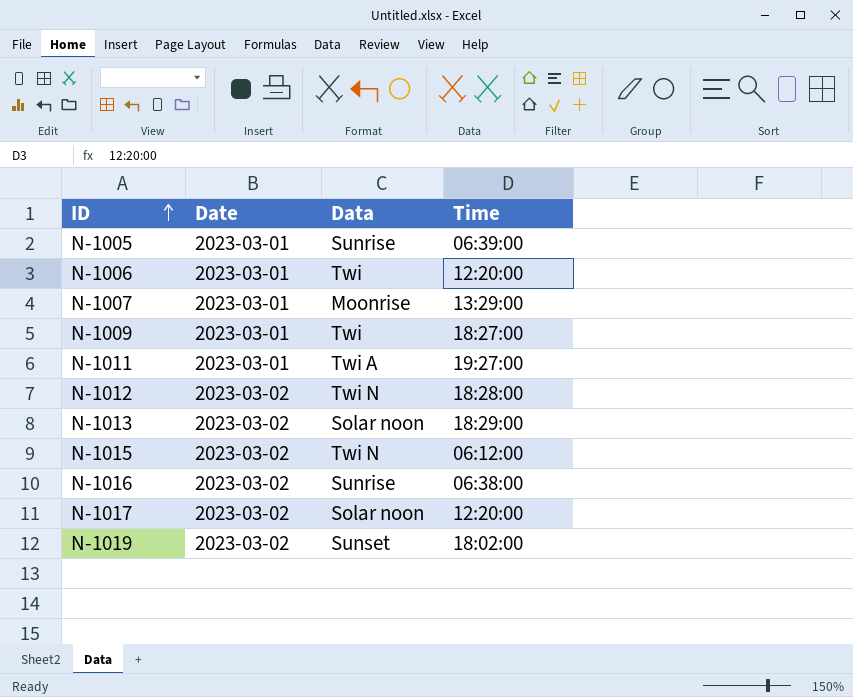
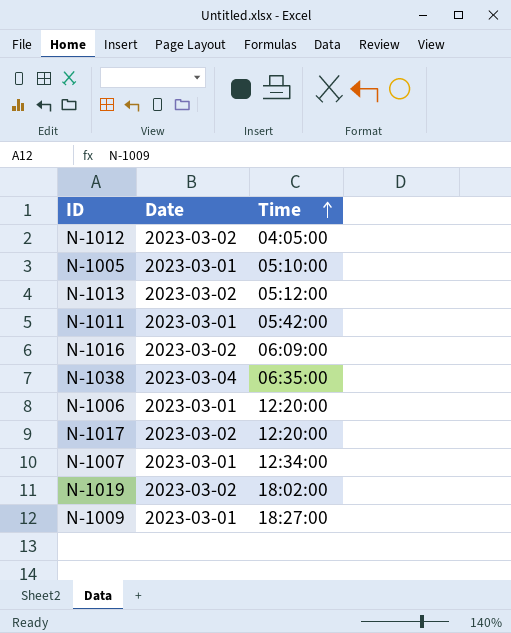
row order: ID ascending -> Time ascending
column Data | position: 3 -> none
row N-1015: 2023-03-02 | Twi N | 06:12:00 -> none
N-1012 | Time: 18:28:00 -> 04:05:00
N-1005 | Time: 06:39:00 -> 05:10:00
N-1013 | Time: 18:29:00 -> 05:12:00
N-1011 | Time: 19:27:00 -> 05:42:00
N-1016 | Time: 06:38:00 -> 06:09:00
row N-1038: none -> 2023-03-04 | 06:35:00
N-1007 | Time: 13:29:00 -> 12:34:00

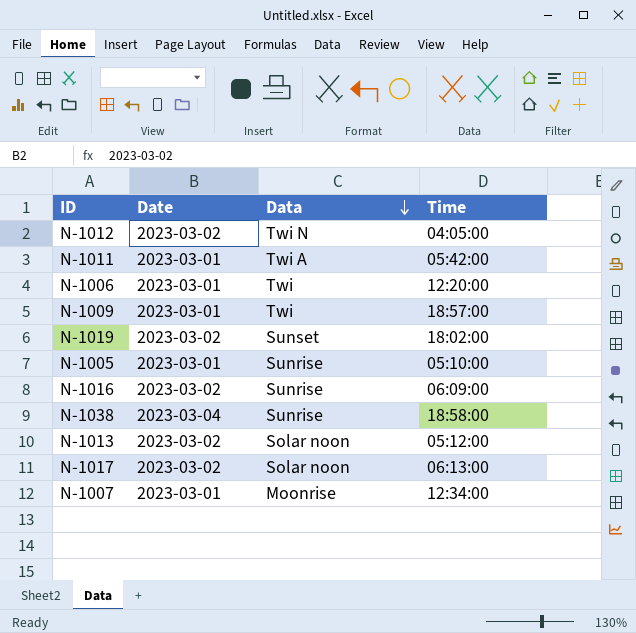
row order: Time ascending -> Data descending
column Data | position: none -> 3
N-1009 | Time: 18:27:00 -> 18:57:00
N-1038 | Time: 06:35:00 -> 18:58:00
N-1017 | Time: 12:20:00 -> 06:13:00

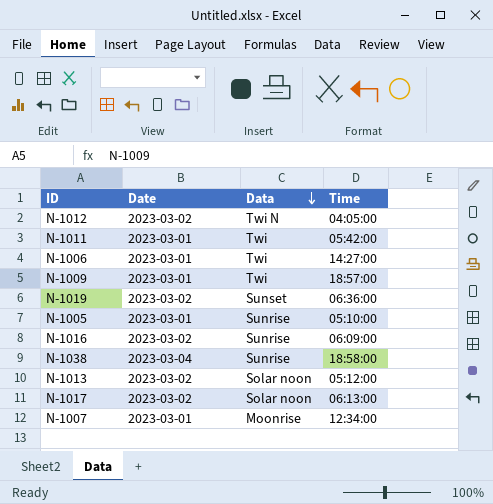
N-1011 | Data: Twi A -> Twi
N-1006 | Time: 12:20:00 -> 14:27:00
N-1019 | Time: 18:02:00 -> 06:36:00

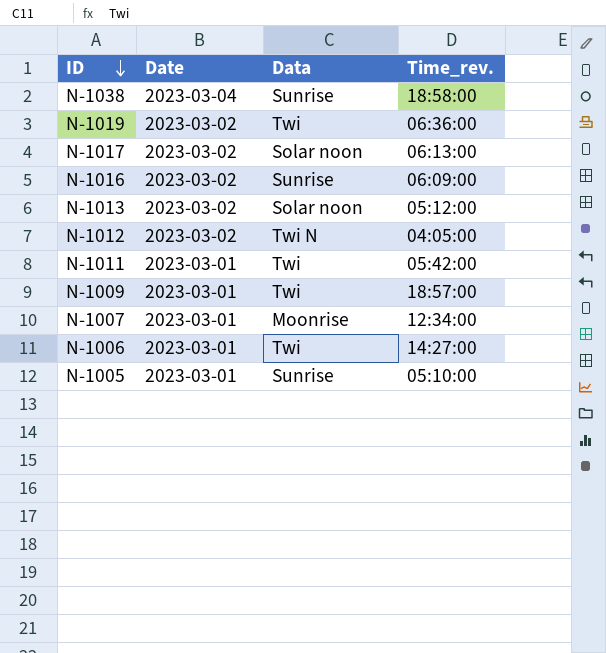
row order: Data descending -> ID descending
column name: Time -> Time_rev.
N-1019 | Data: Sunset -> Twi

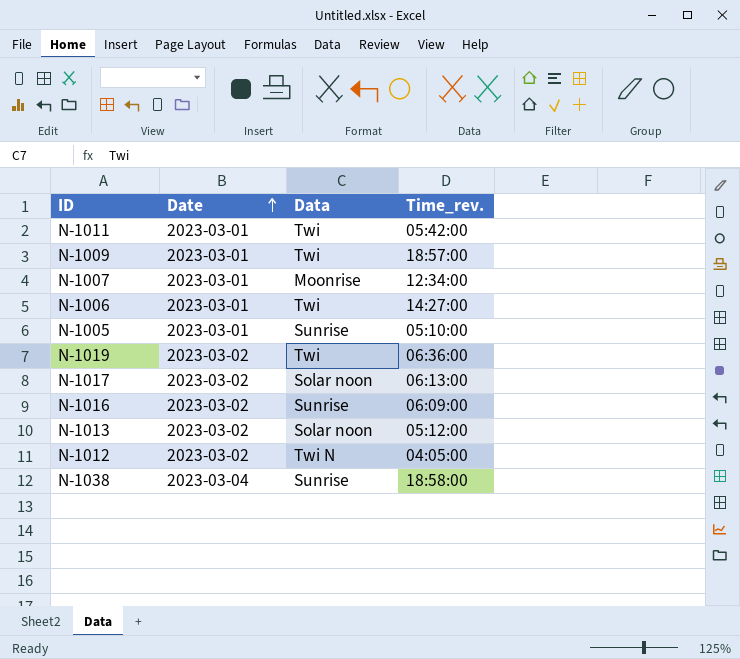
row order: ID descending -> Date ascending

